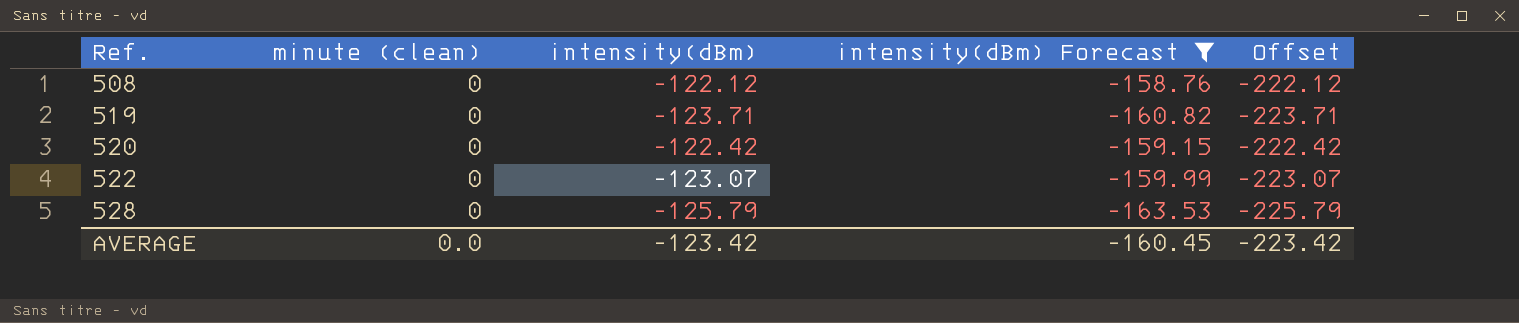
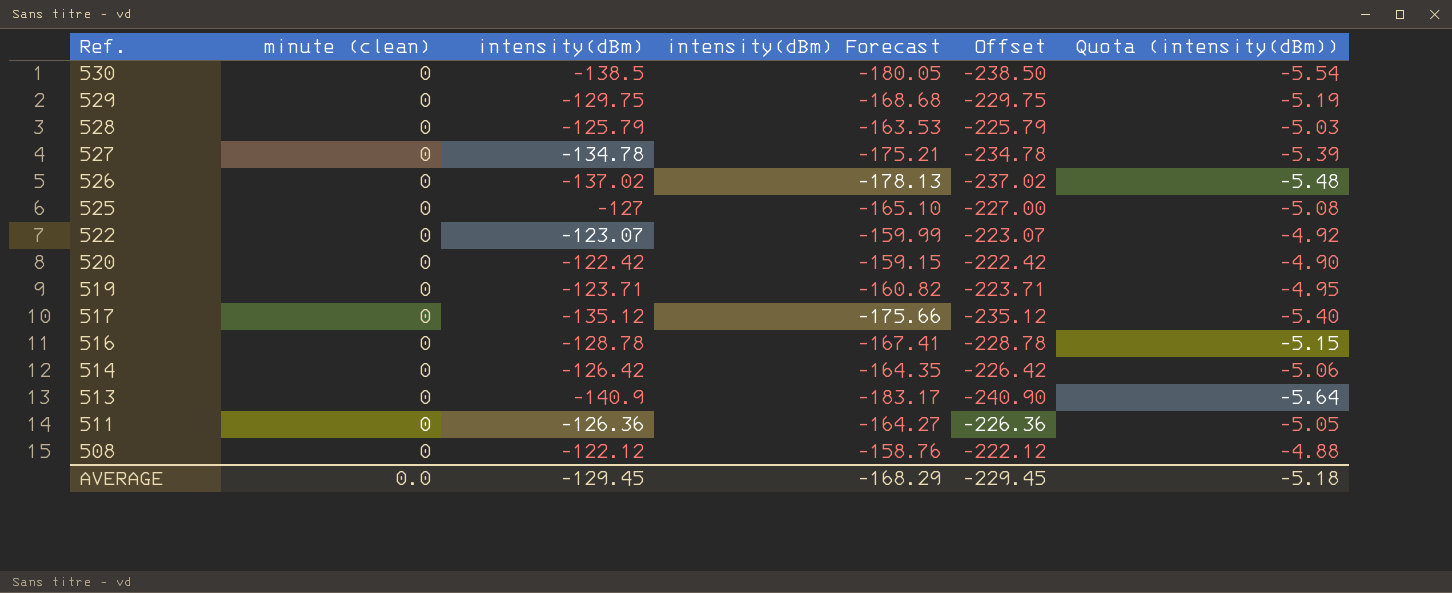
filter: intensity(dBm) Forecast >= -163.53 -> none
row order: Ref. ascending -> Ref. descending
column Quota (intensity(dBm)) | formula: none -> [intensity(dBm)] * 0.04
AVERAGE | intensity(dBm): -123.42 -> -129.45
AVERAGE | intensity(dBm) Forecast: -160.45 -> -168.29
AVERAGE | Offset: -223.42 -> -229.45

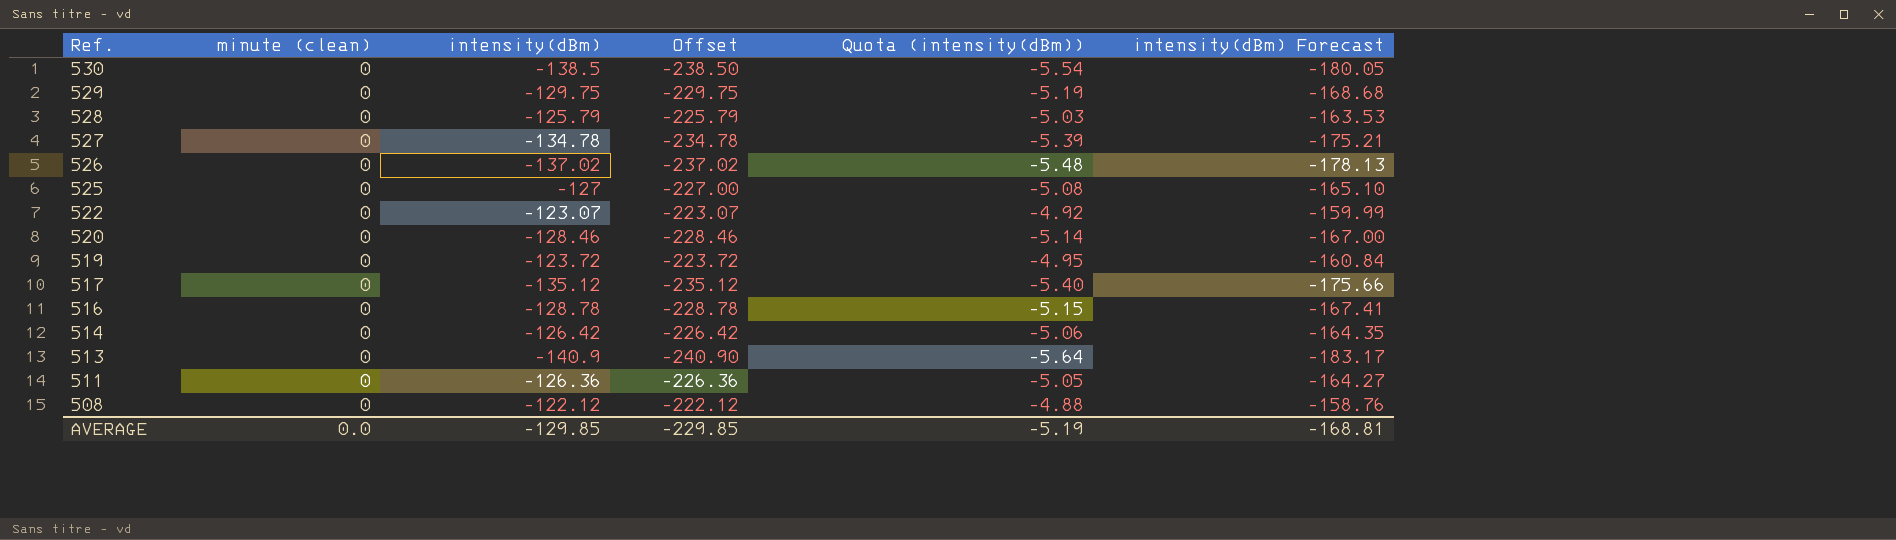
column intensity(dBm) Forecast | position: 4 -> 6
520 | intensity(dBm): -122.42 -> -128.46
520 | Offset: -222.42 -> -228.46
520 | Quota (intensity(dBm)): -4.90 -> -5.14
520 | intensity(dBm) Forecast: -159.15 -> -167.00
519 | intensity(dBm): -123.71 -> -123.72
519 | Offset: -223.71 -> -223.72
519 | intensity(dBm) Forecast: -160.82 -> -160.84
AVERAGE | intensity(dBm): -129.45 -> -129.85
AVERAGE | Offset: -229.45 -> -229.85
AVERAGE | Quota (intensity(dBm)): -5.18 -> -5.19
AVERAGE | intensity(dBm) Forecast: -168.29 -> -168.81

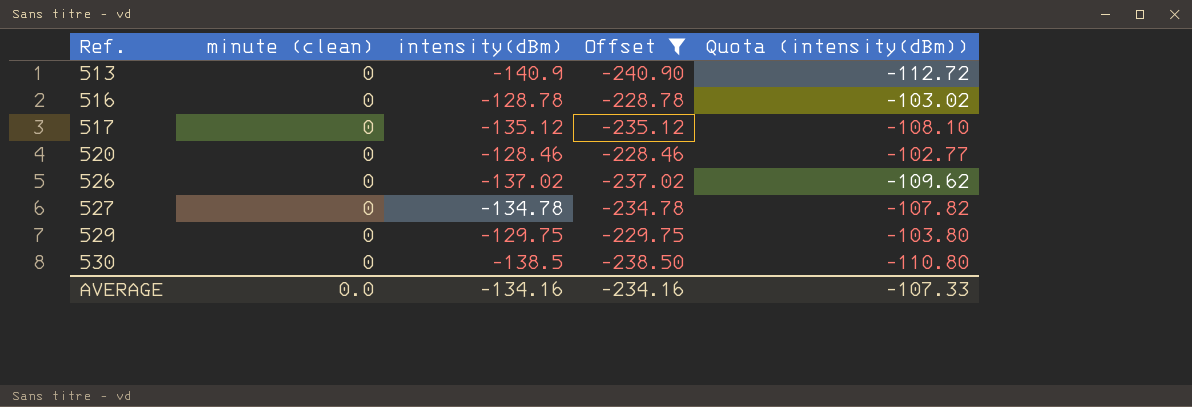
filter: none -> Offset <= -228.46
row order: Ref. descending -> Ref. ascending
column intensity(dBm) Forecast | formula: [intensity(dBm)] * 1.3 -> none
column Quota (intensity(dBm)) | formula: [intensity(dBm)] * 0.04 -> [intensity(dBm)] * 0.8
AVERAGE | intensity(dBm): -129.85 -> -134.16
AVERAGE | Offset: -229.85 -> -234.16
AVERAGE | Quota (intensity(dBm)): -5.19 -> -107.33

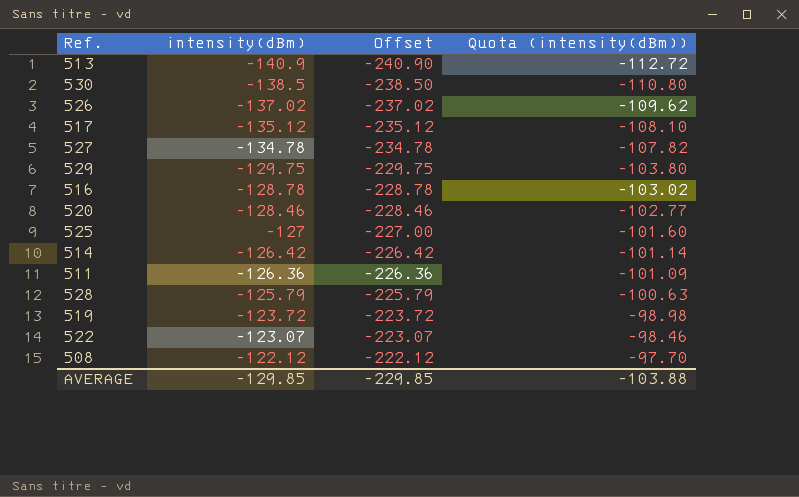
filter: Offset <= -228.46 -> none
row order: Ref. ascending -> intensity(dBm) ascending
column minute (clean) | position: 2 -> none
AVERAGE | intensity(dBm): -134.16 -> -129.85
AVERAGE | Offset: -234.16 -> -229.85
AVERAGE | Quota (intensity(dBm)): -107.33 -> -103.88

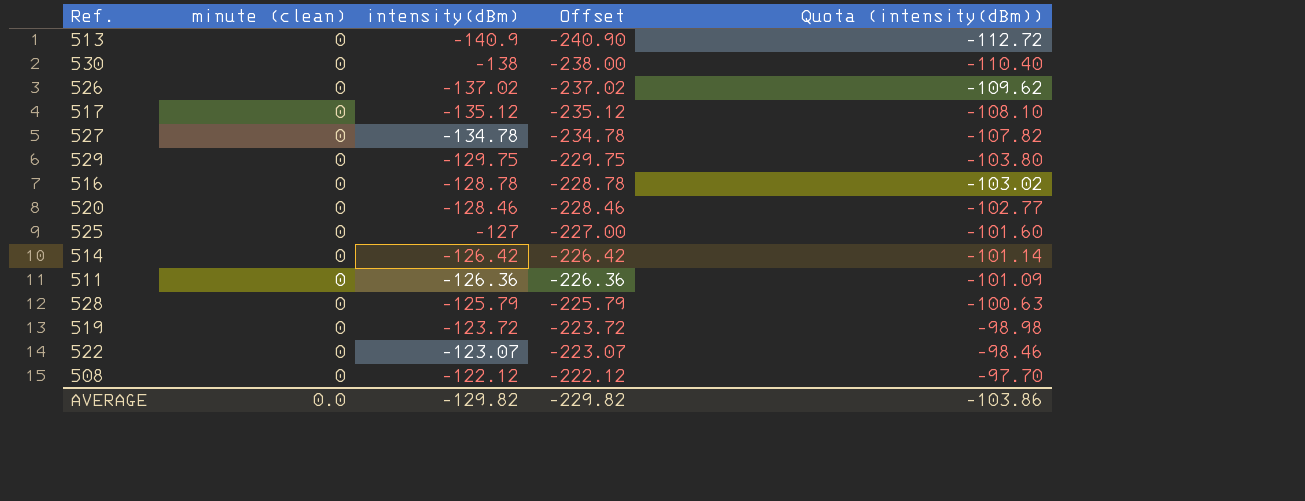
column minute (clean) | position: none -> 2
530 | intensity(dBm): -138.5 -> -138
530 | Offset: -238.50 -> -238.00
530 | Quota (intensity(dBm)): -110.80 -> -110.40
AVERAGE | intensity(dBm): -129.85 -> -129.82
AVERAGE | Offset: -229.85 -> -229.82
AVERAGE | Quota (intensity(dBm)): -103.88 -> -103.86

